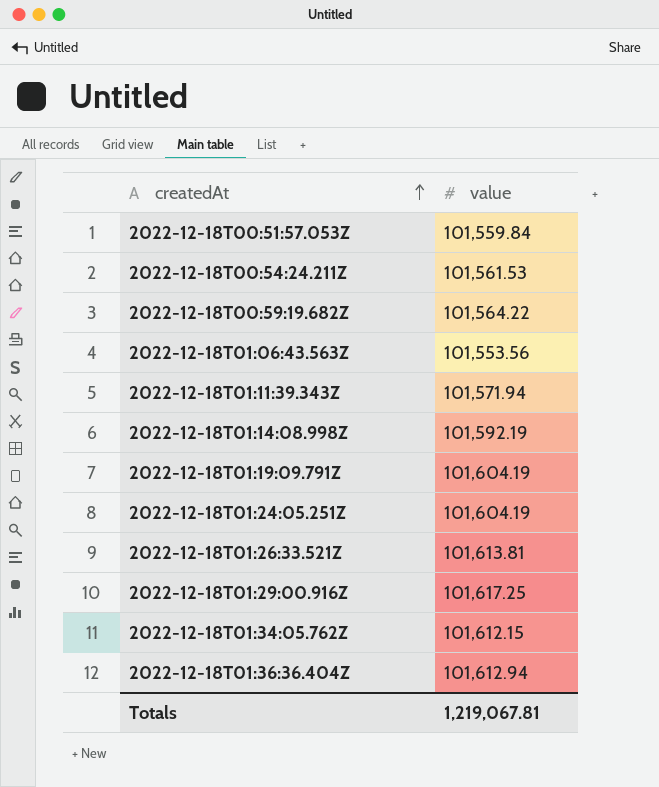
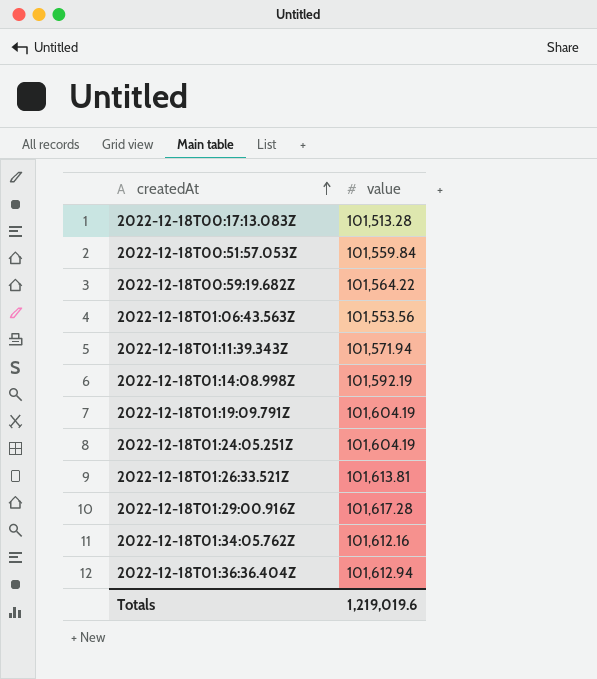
row 2022-12-18T00:54:24.211Z: 101,561.53 -> none
row 2022-12-18T00:17:13.083Z: none -> 101,513.28
2022-12-18T01:29:00.916Z | value: 101,617.25 -> 101,617.28
2022-12-18T01:34:05.762Z | value: 101,612.15 -> 101,612.16
Totals | value: 1,219,067.81 -> 1,219,019.6

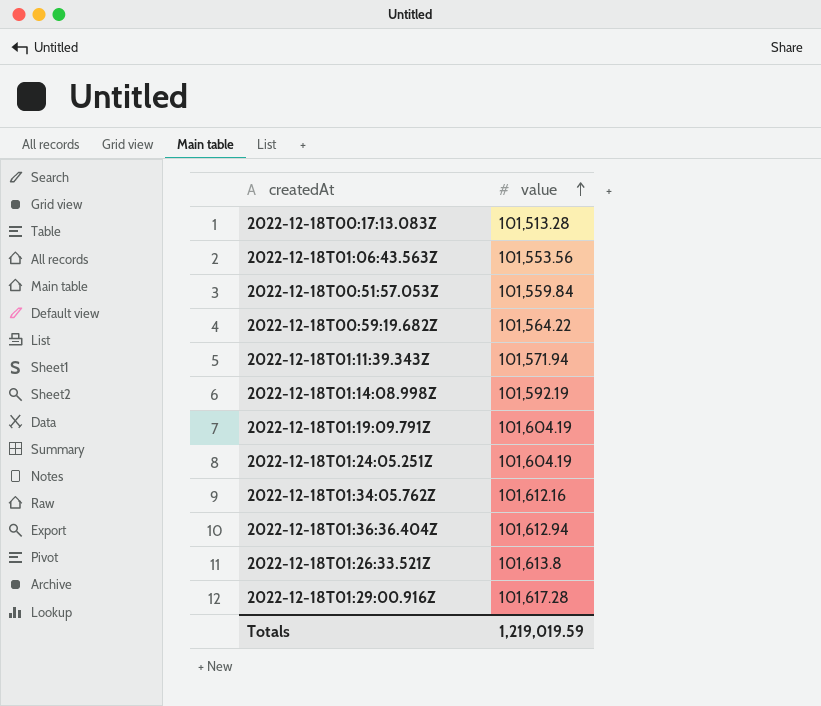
row order: createdAt ascending -> value ascending
2022-12-18T01:26:33.521Z | value: 101,613.81 -> 101,613.8
Totals | value: 1,219,019.6 -> 1,219,019.59

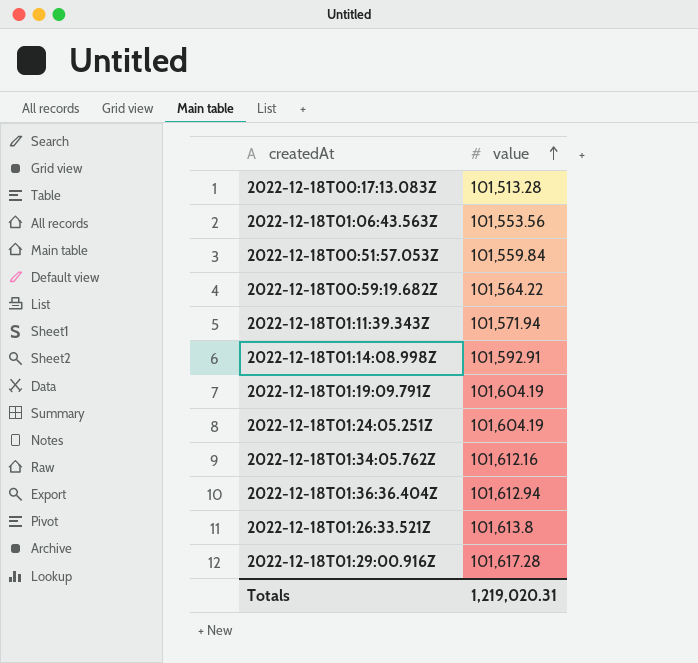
2022-12-18T01:14:08.998Z | value: 101,592.19 -> 101,592.91
Totals | value: 1,219,019.59 -> 1,219,020.31

